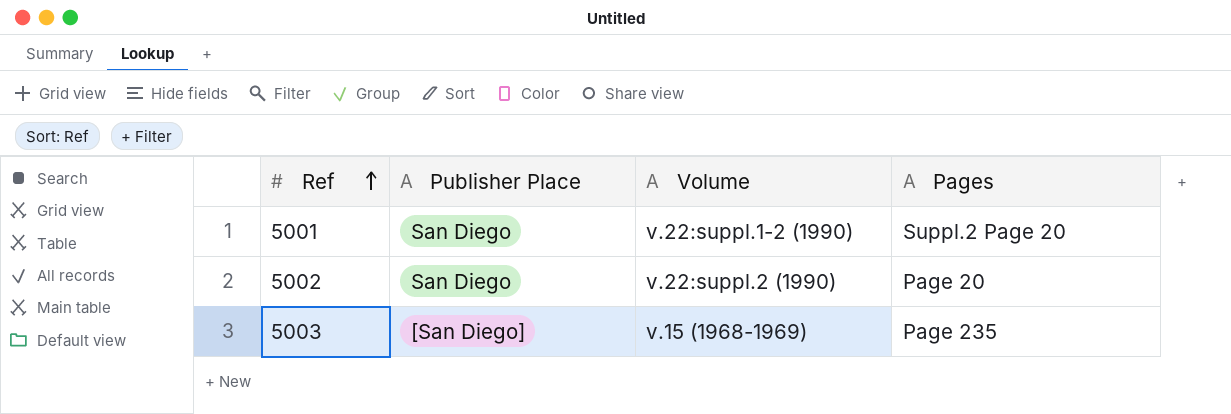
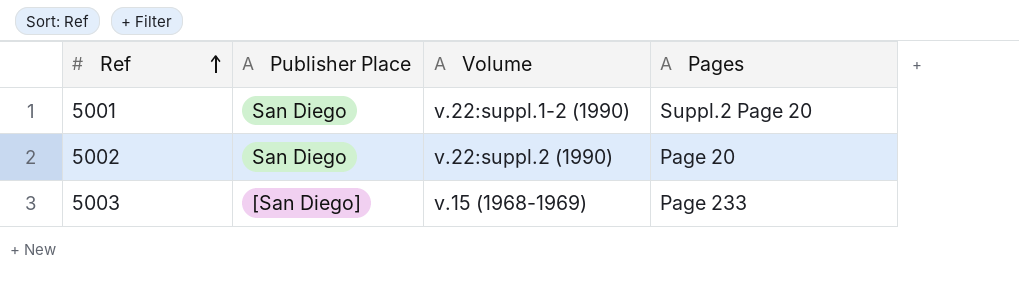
5003 | Pages: Page 235 -> Page 233

